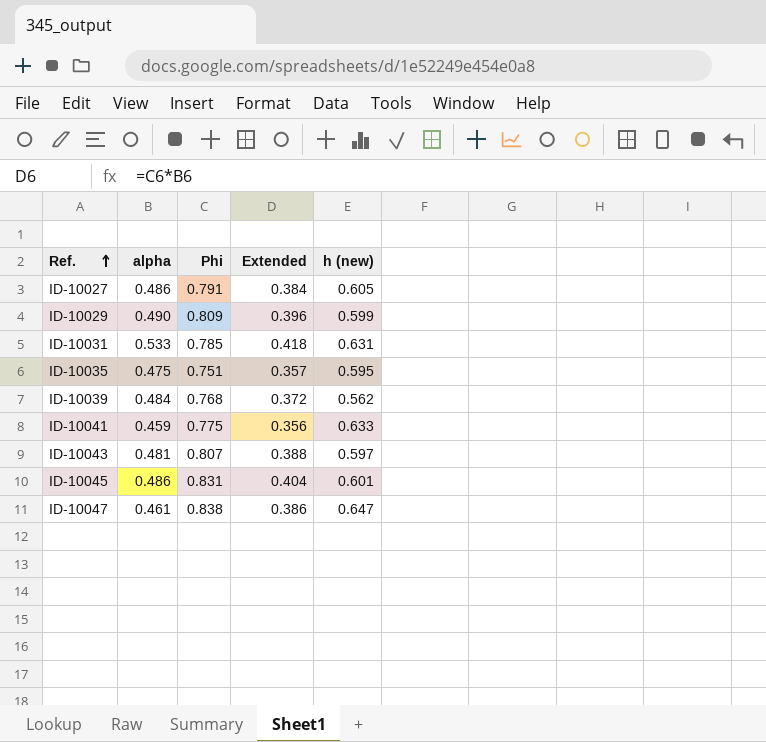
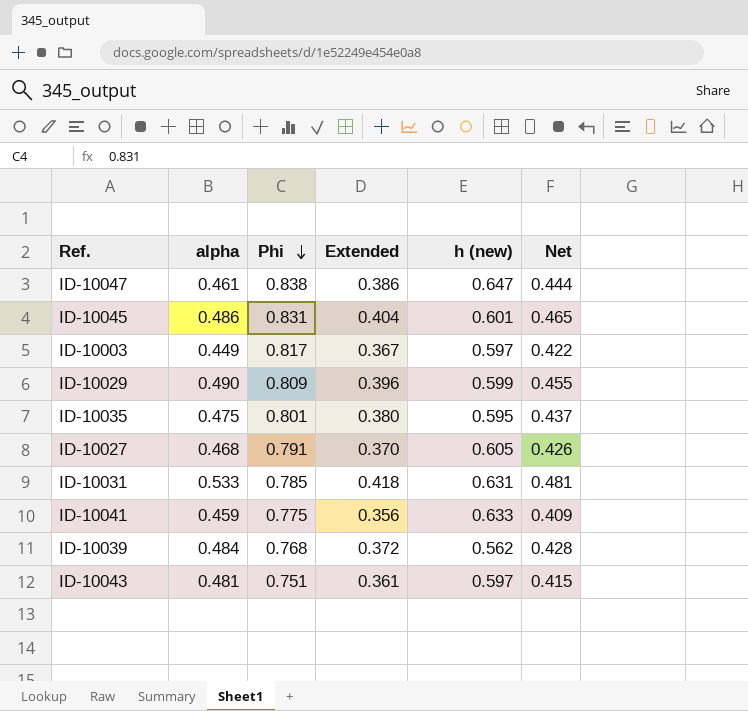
row order: Ref. ascending -> Phi descending
column Net | formula: none -> [Extended] * 1.15
row ID-10003: none -> 0.449 | 0.817 | 0.367 | 0.597 | 0.422
ID-10035 | Phi: 0.751 -> 0.801
ID-10035 | Extended: 0.357 -> 0.380
ID-10027 | alpha: 0.486 -> 0.468
ID-10027 | Extended: 0.384 -> 0.370
ID-10043 | Phi: 0.807 -> 0.751
ID-10043 | Extended: 0.388 -> 0.361

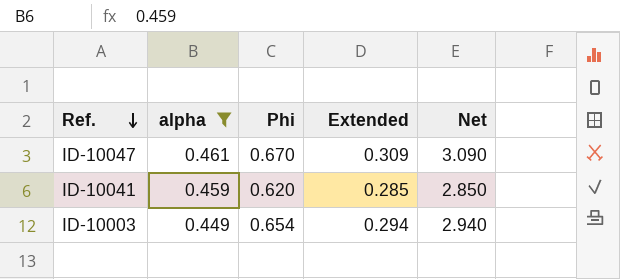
filter: none -> alpha <= 0.461
row order: Phi descending -> Ref. descending
column h (new) | position: 5 -> none
column Net | formula: [Extended] * 1.15 -> [Extended] * 10
ID-10047 | Phi: 0.838 -> 0.670
ID-10047 | Extended: 0.386 -> 0.309
ID-10041 | Phi: 0.775 -> 0.620
ID-10041 | Extended: 0.356 -> 0.285
ID-10003 | Phi: 0.817 -> 0.654
ID-10003 | Extended: 0.367 -> 0.294

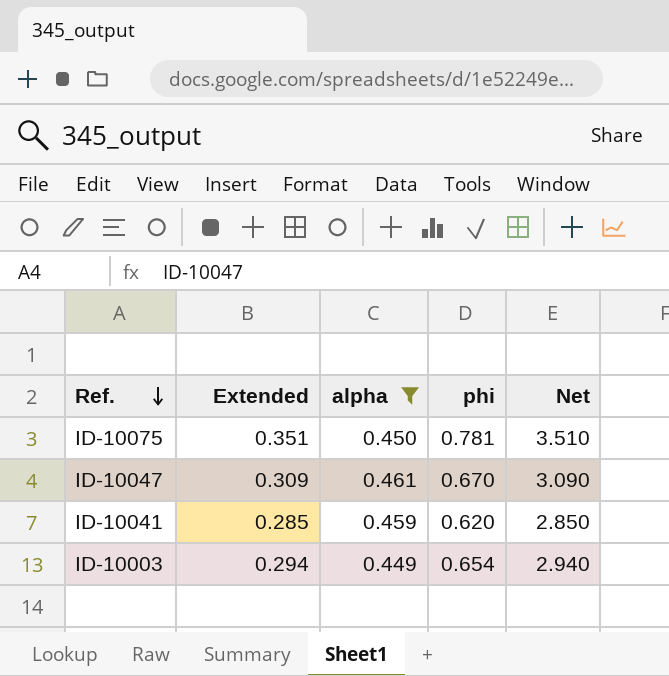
column Extended | position: 4 -> 2
column name: Phi -> phi
row ID-10075: none -> 0.351 | 0.450 | 0.781 | 3.510

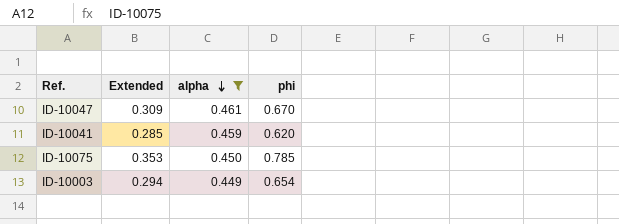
row order: Ref. descending -> alpha descending
column Net | formula: [Extended] * 10 -> none
ID-10075 | Extended: 0.351 -> 0.353
ID-10075 | phi: 0.781 -> 0.785

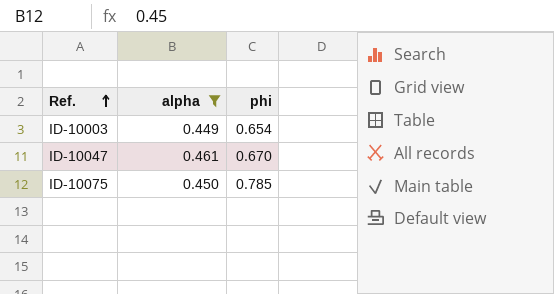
row order: alpha descending -> Ref. ascending
column Extended | formula: [alpha] * [phi] -> none
row ID-10041: 0.285 | 0.459 | 0.620 -> none

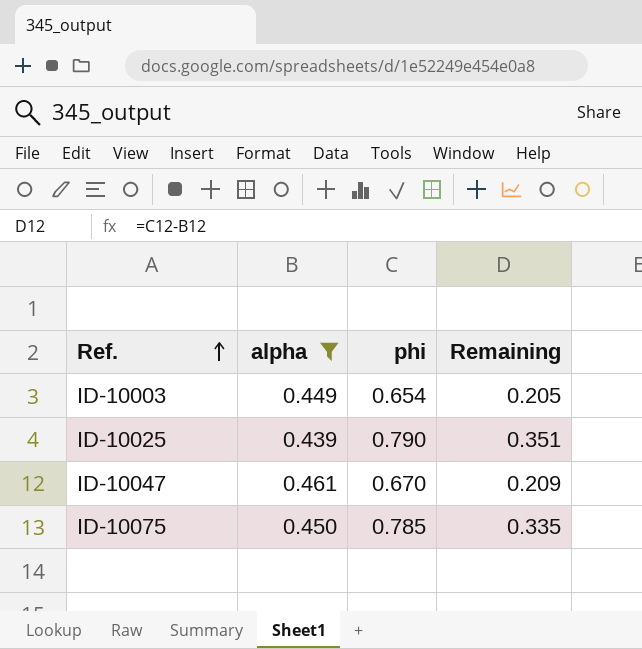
column Remaining | formula: none -> [phi] - [alpha]
row ID-10025: none -> 0.439 | 0.790 | 0.351

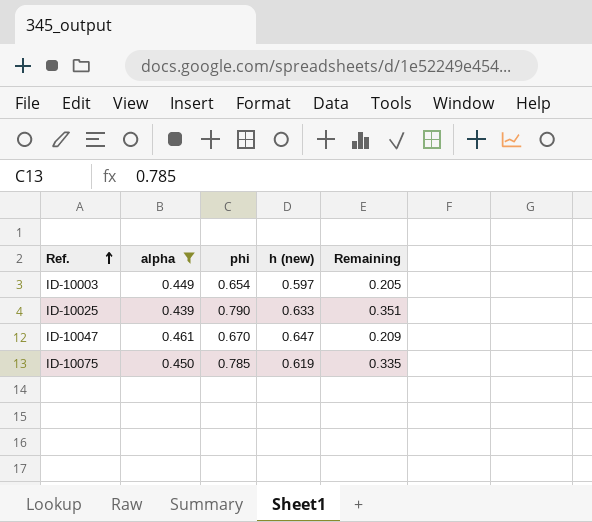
column h (new) | position: none -> 4

